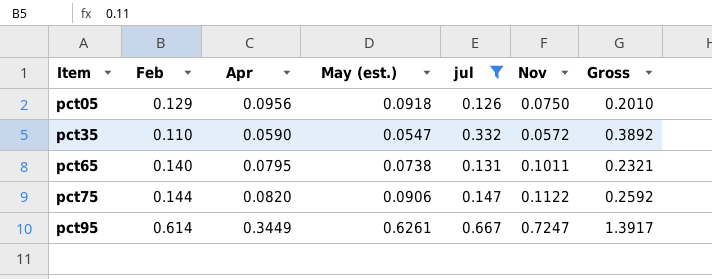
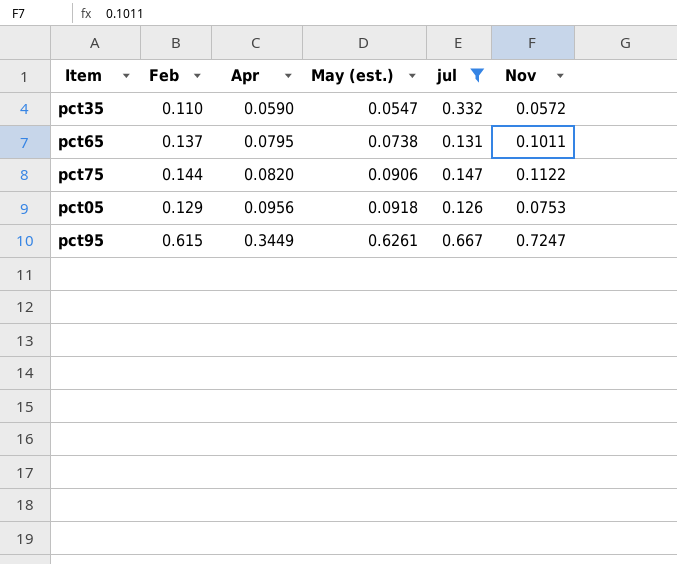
row order: Item ascending -> Apr ascending
column Gross | formula: [jul] + [Nov] -> none
pct65 | Feb: 0.140 -> 0.137
pct05 | Nov: 0.0750 -> 0.0753
pct95 | Feb: 0.614 -> 0.615

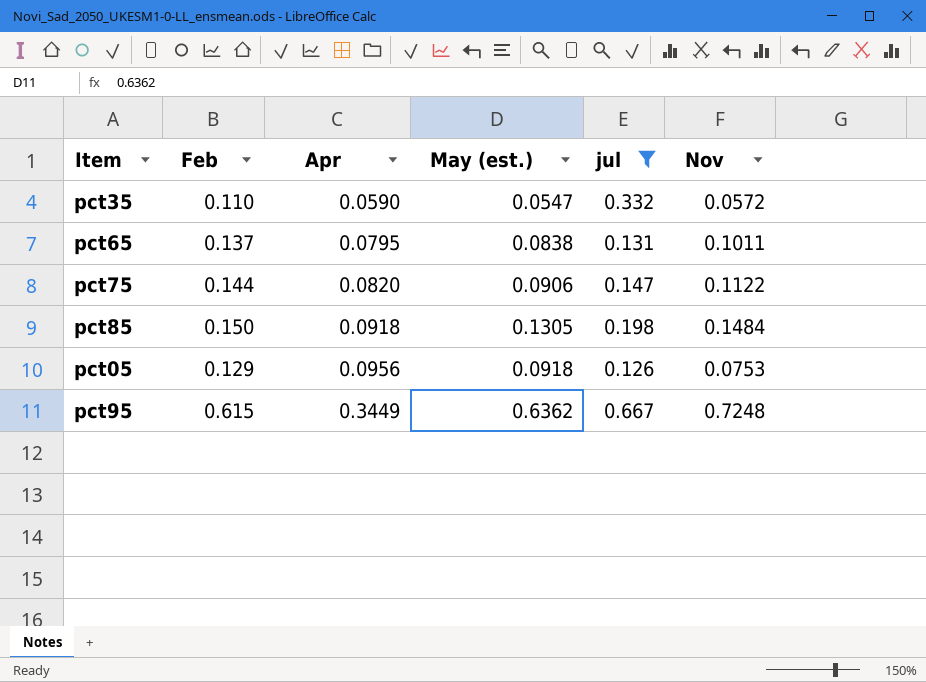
pct65 | May (est.): 0.0738 -> 0.0838
row pct85: none -> 0.150 | 0.0918 | 0.1305 | 0.198 | 0.1484
pct95 | May (est.): 0.6261 -> 0.6362
pct95 | Nov: 0.7247 -> 0.7248

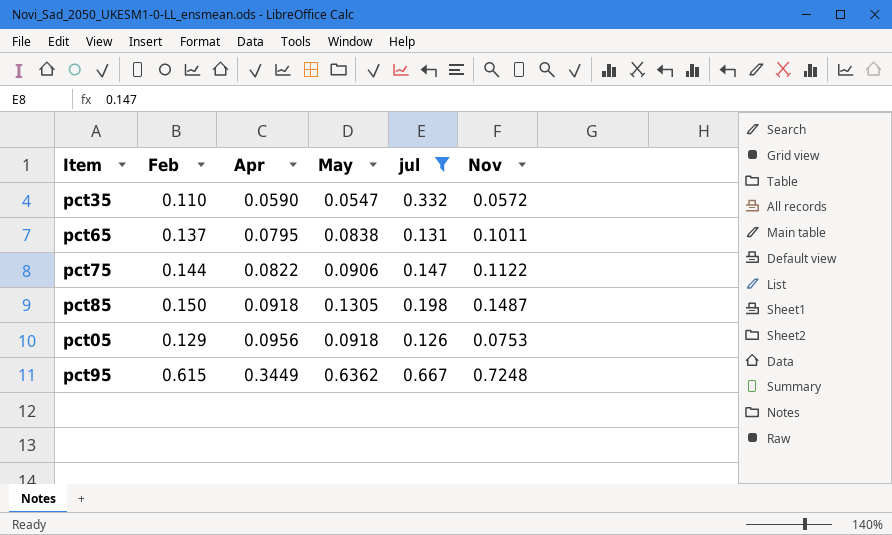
column name: May (est.) -> May
pct75 | Apr: 0.0820 -> 0.0822
pct85 | Nov: 0.1484 -> 0.1487

